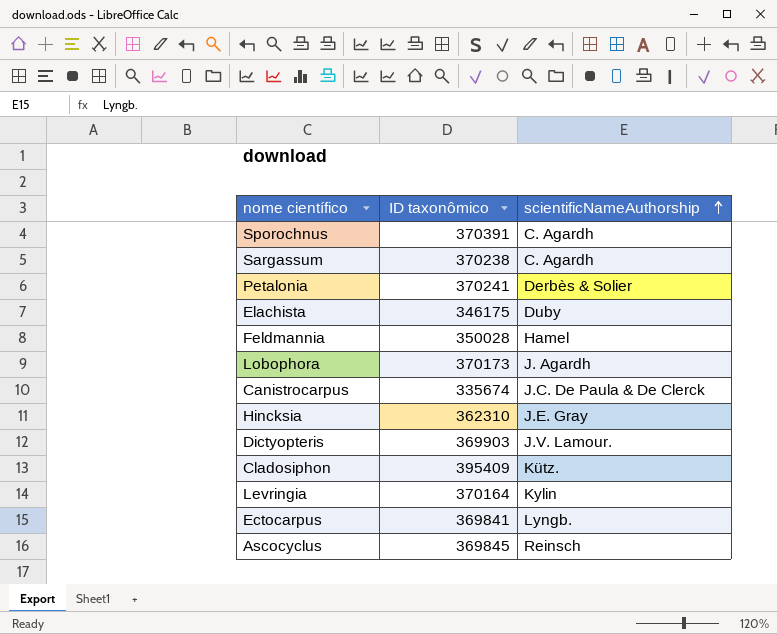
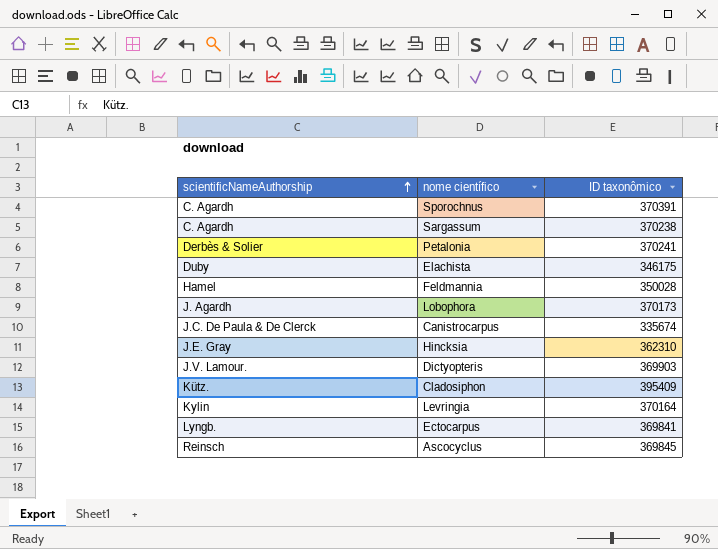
column scientificNameAuthorship | position: 3 -> 1

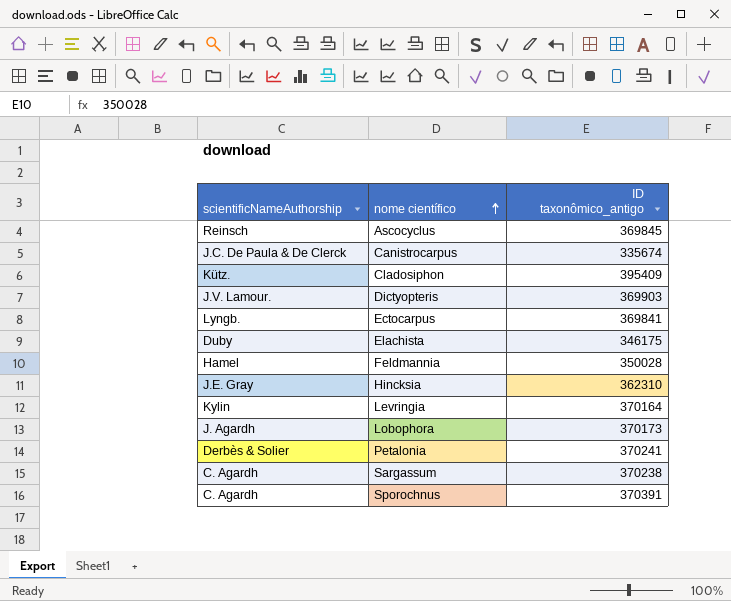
row order: scientificNameAuthorship ascending -> nome científico ascending
column name: ID taxonômico -> ID taxonômico_antigo

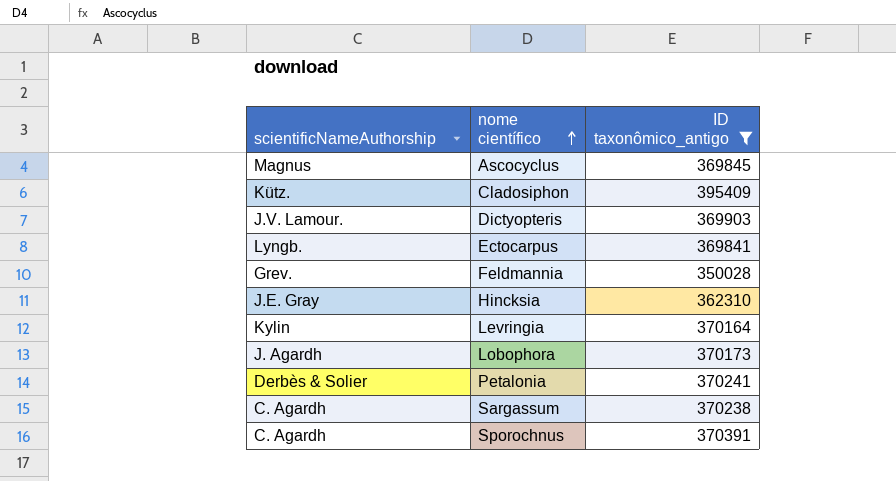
filter: none -> ID taxonômico_antigo >= 350028
Ascocyclus | scientificNameAuthorship: Reinsch -> Magnus
Feldmannia | scientificNameAuthorship: Hamel -> Grev.

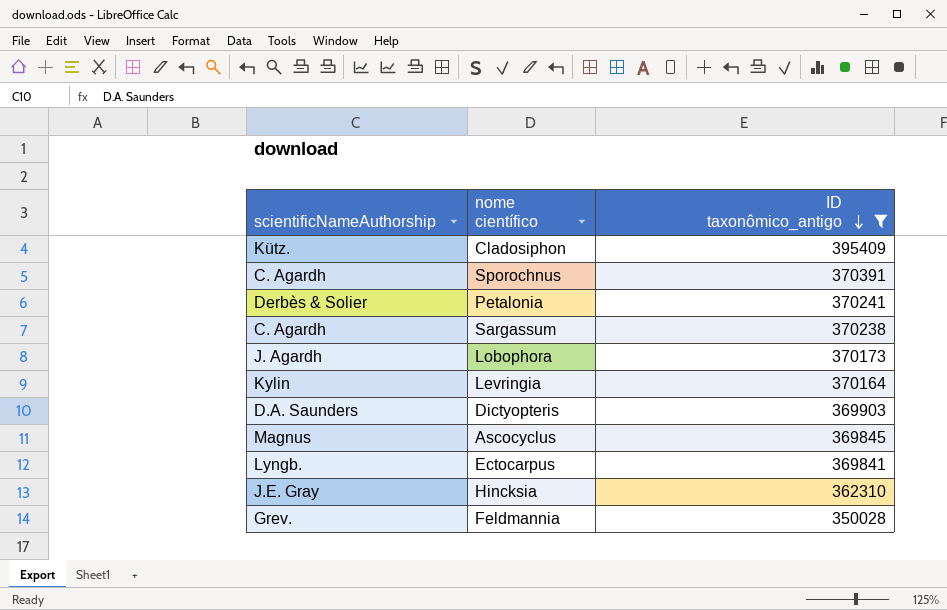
row order: nome científico ascending -> ID taxonômico_antigo descending
Dictyopteris | scientificNameAuthorship: J.V. Lamour. -> D.A. Saunders

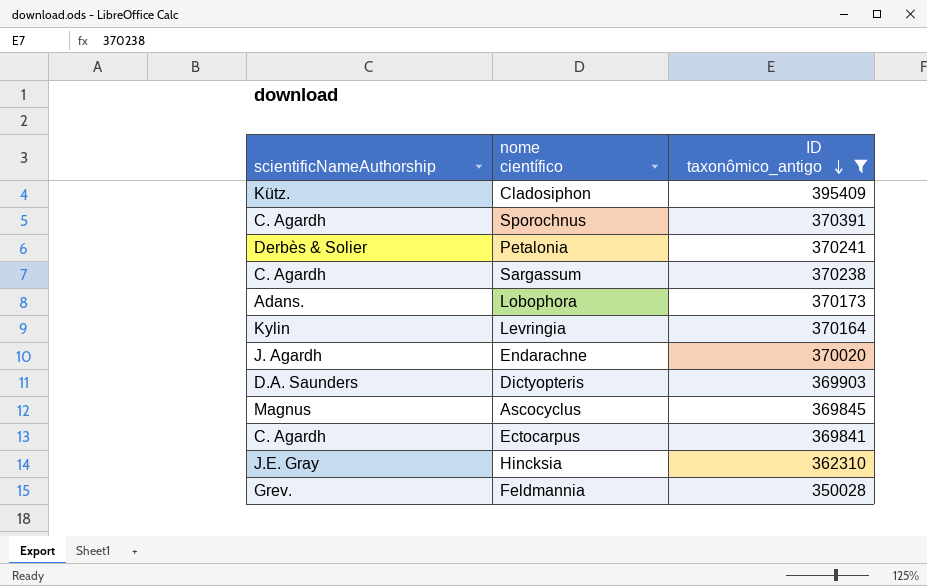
Lobophora | scientificNameAuthorship: J. Agardh -> Adans.
row Endarachne: none -> J. Agardh | 370020
Ectocarpus | scientificNameAuthorship: Lyngb. -> C. Agardh

